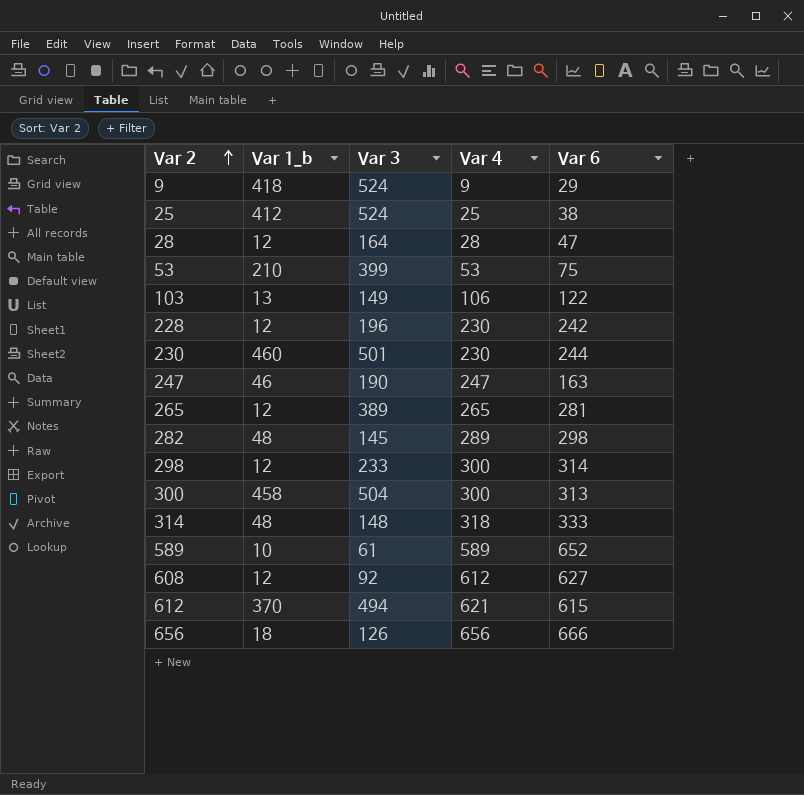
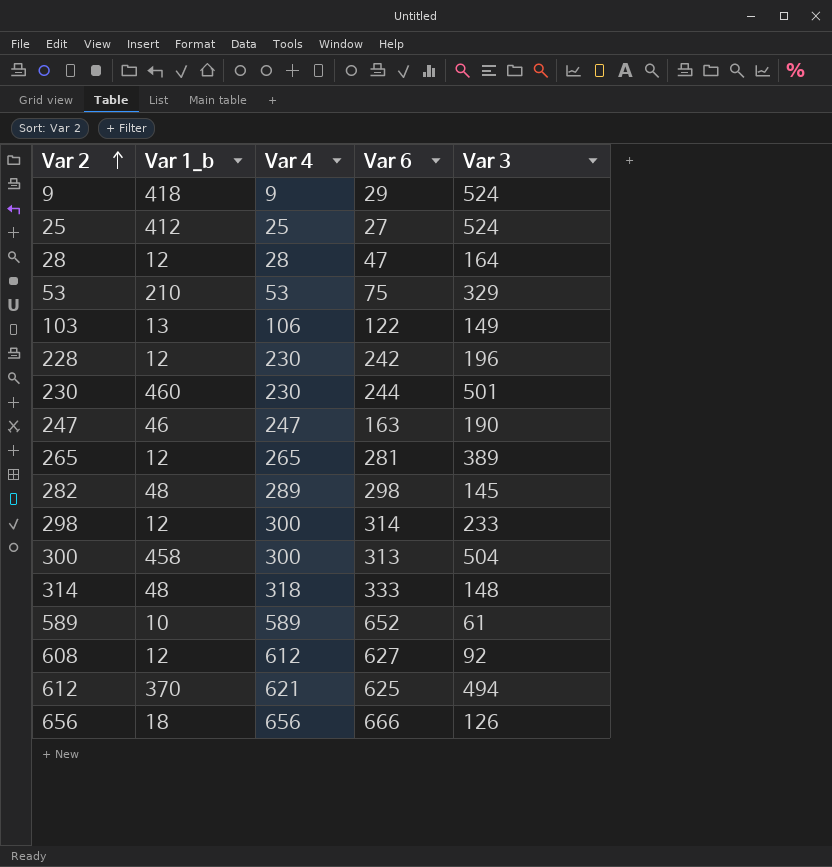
column Var 3 | position: 3 -> 5
25 | Var 6: 38 -> 27
53 | Var 3: 399 -> 329
612 | Var 6: 615 -> 625

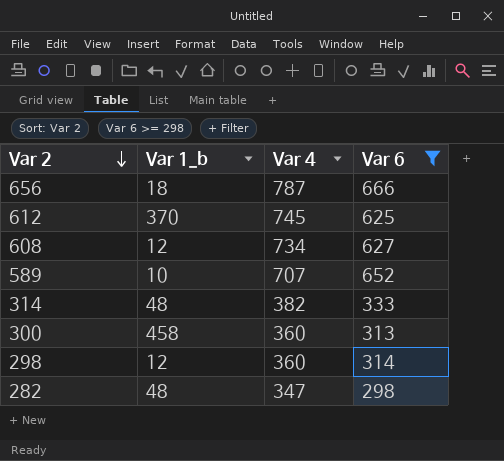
filter: none -> Var 6 >= 298
row order: Var 2 ascending -> Var 2 descending
column Var 3 | position: 5 -> none
656 | Var 4: 656 -> 787
612 | Var 4: 621 -> 745
608 | Var 4: 612 -> 734
589 | Var 4: 589 -> 707
314 | Var 4: 318 -> 382
300 | Var 4: 300 -> 360
298 | Var 4: 300 -> 360
282 | Var 4: 289 -> 347

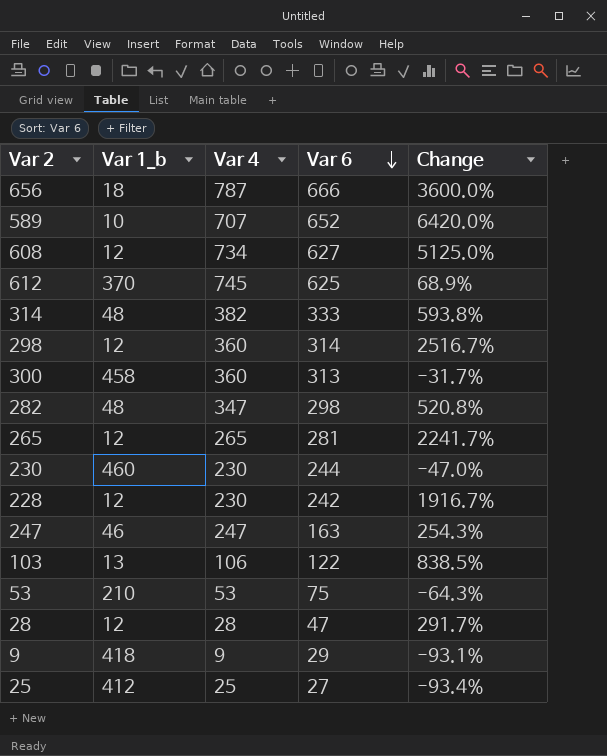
filter: Var 6 >= 298 -> none
row order: Var 2 descending -> Var 6 descending
column Change | formula: none -> ([Var 6] - [Var 1_b]) / [Var 1_b]

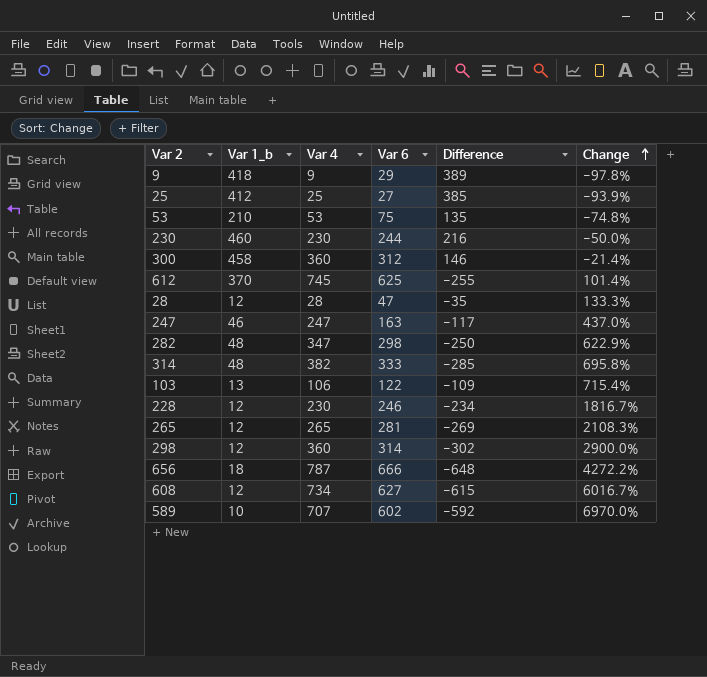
row order: Var 6 descending -> Change ascending
column Difference | formula: none -> [Var 1_b] - [Var 6]
column Change | formula: ([Var 6] - [Var 1_b]) / [Var 1_b] -> ([Var 4] - [Var 1_b]) / [Var 1_b]
300 | Var 6: 313 -> 312
228 | Var 6: 242 -> 246
589 | Var 6: 652 -> 602

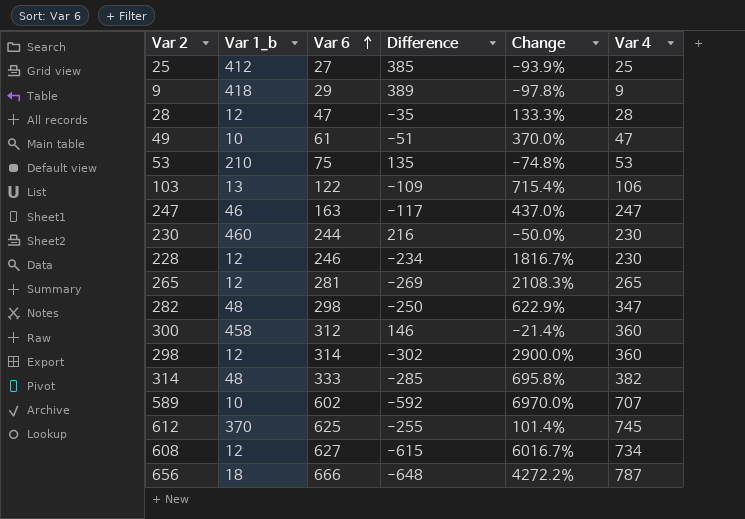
row order: Change ascending -> Var 6 ascending
column Var 4 | position: 3 -> 6
row 49: none -> 10 | 61 | -51 | 370.0% | 47

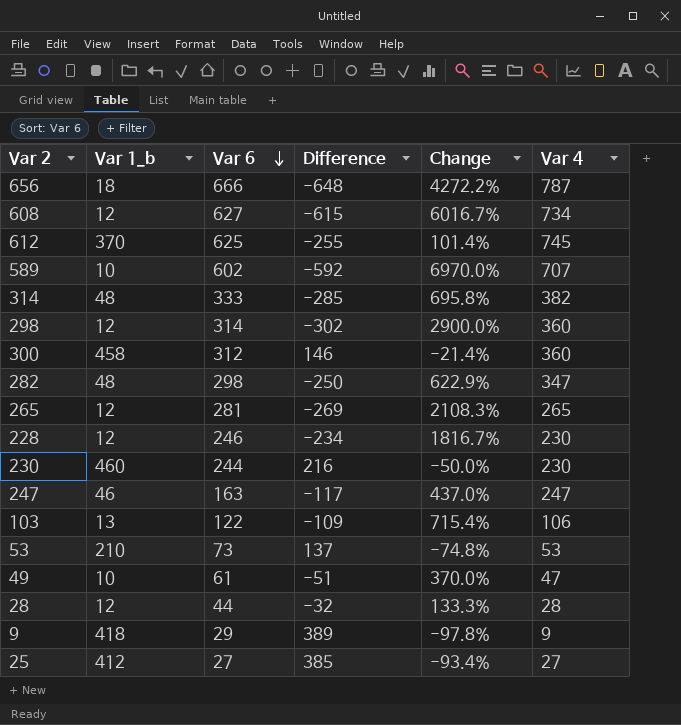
row order: Var 6 ascending -> Var 6 descending
53 | Var 6: 75 -> 73
53 | Difference: 135 -> 137
28 | Var 6: 47 -> 44
28 | Difference: -35 -> -32
25 | Change: -93.9% -> -93.4%
25 | Var 4: 25 -> 27

